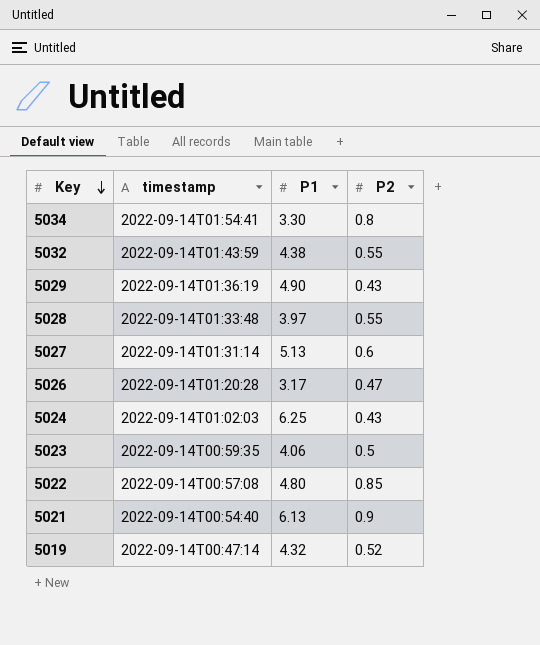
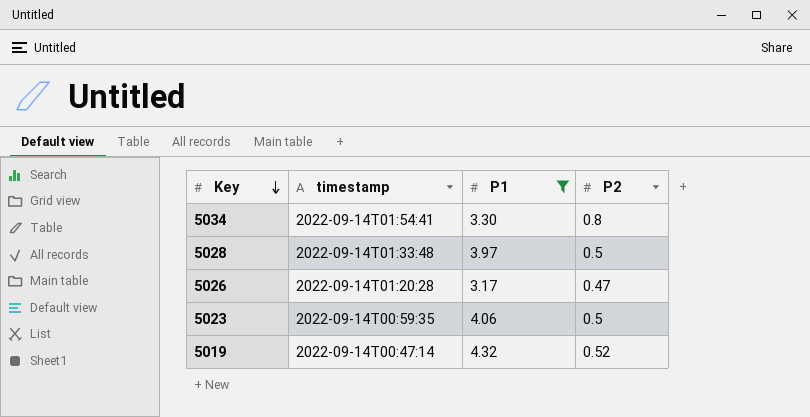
filter: none -> P1 <= 4.32
5028 | P2: 0.55 -> 0.5

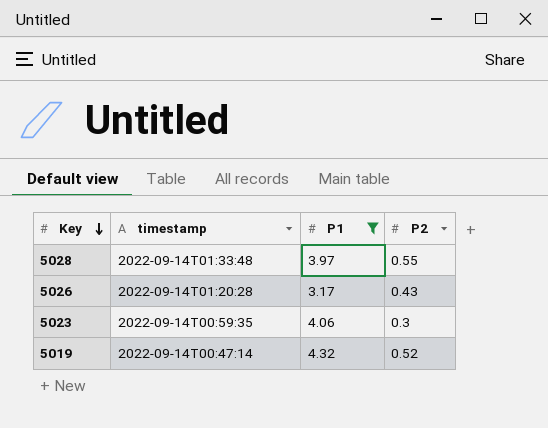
row 5034: 2022-09-14T01:54:41 | 3.30 | 0.8 -> none
5028 | P2: 0.5 -> 0.55
5026 | P2: 0.47 -> 0.43
5023 | P2: 0.5 -> 0.3

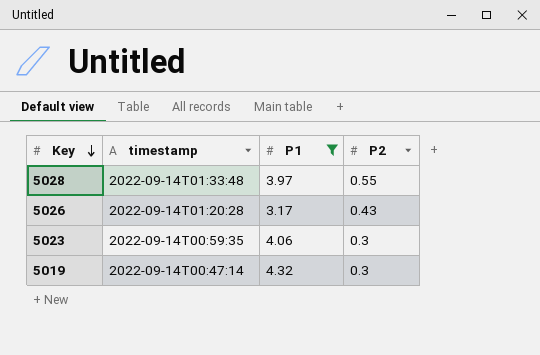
5019 | P2: 0.52 -> 0.3

